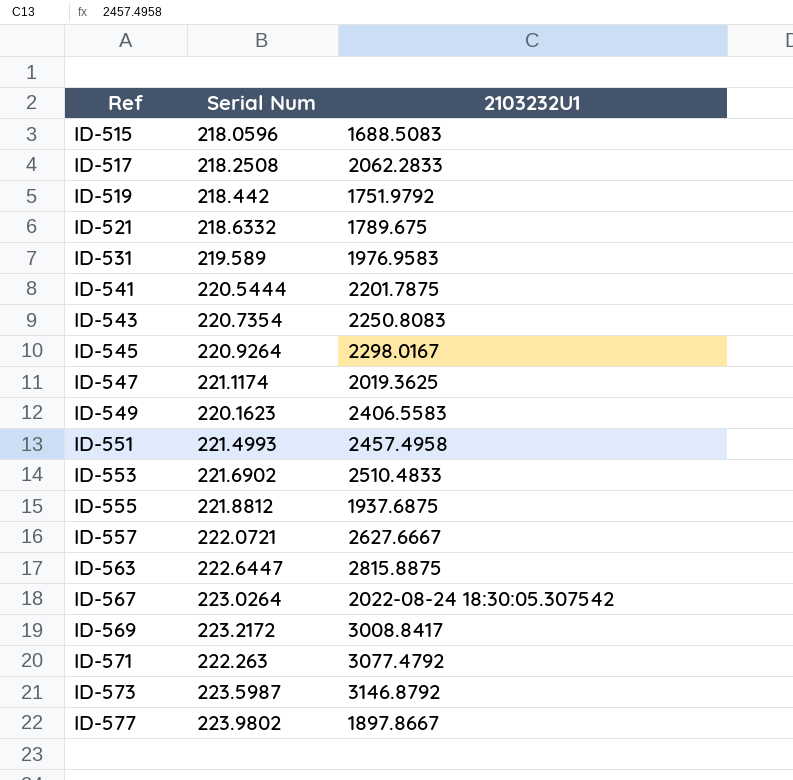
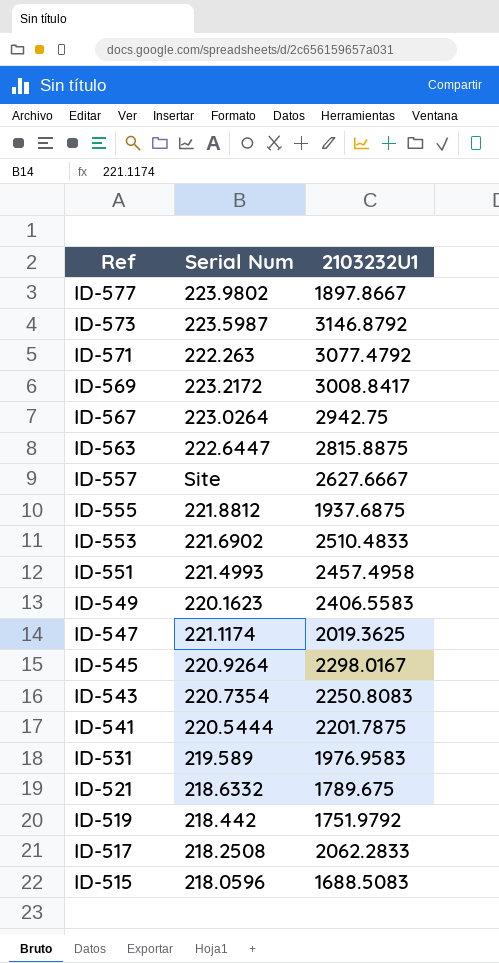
row order: Ref ascending -> Ref descending
ID-567 | 2103232U1: 2022-08-24 18:30:05.307542 -> 2942.75
ID-557 | Serial Num: 222.0721 -> Site

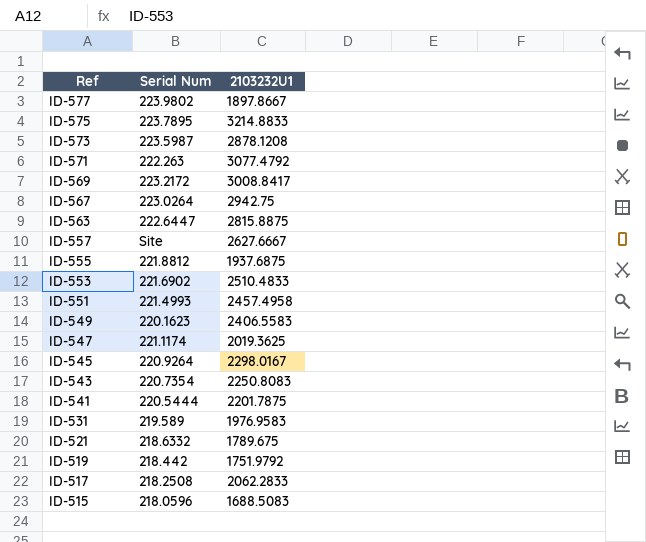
row ID-575: none -> 223.7895 | 3214.8833
ID-573 | 2103232U1: 3146.8792 -> 2878.1208

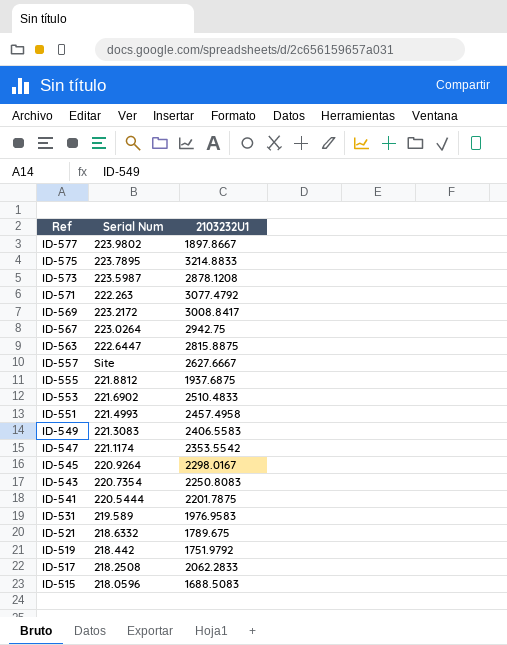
ID-549 | Serial Num: 220.1623 -> 221.3083
ID-547 | 2103232U1: 2019.3625 -> 2353.5542

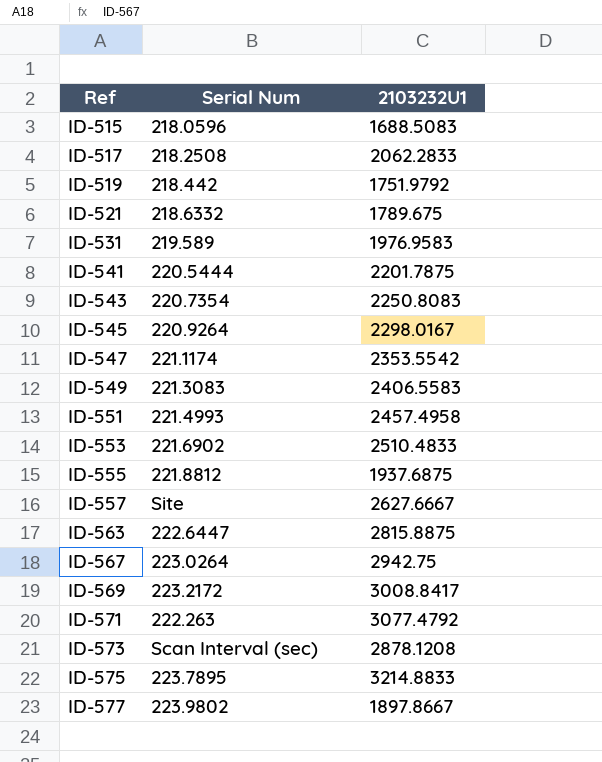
row order: Ref descending -> Ref ascending
ID-573 | Serial Num: 223.5987 -> Scan Interval (sec)

